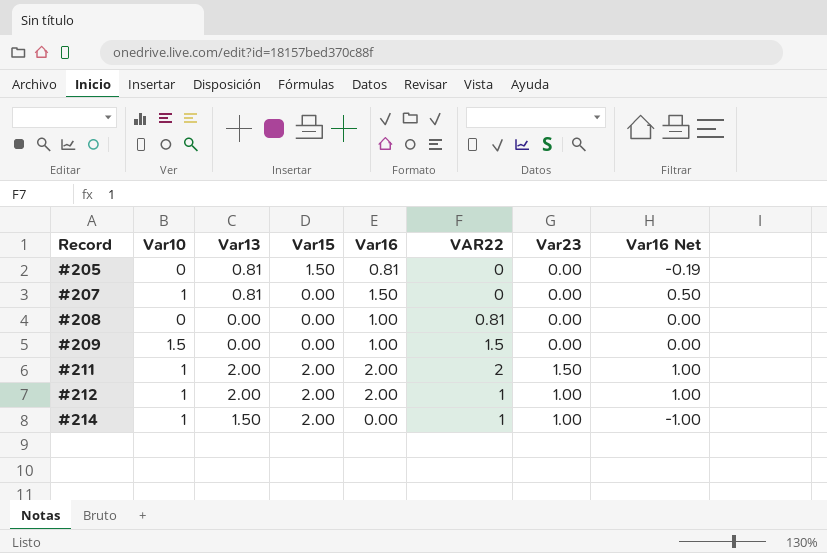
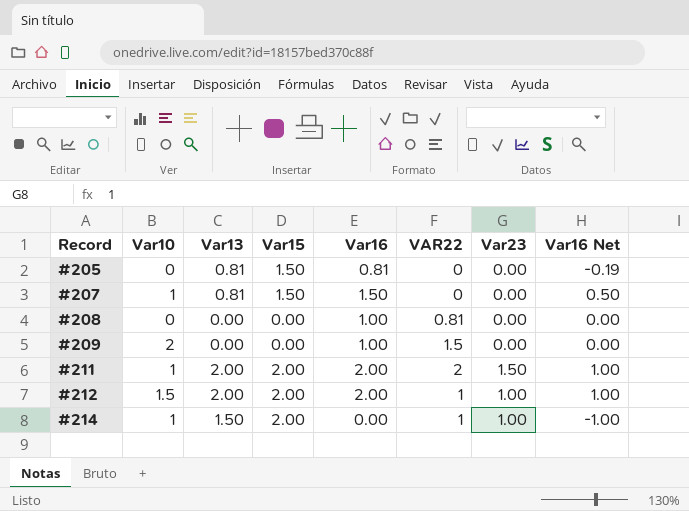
#207 | Var15: 0.00 -> 1.50
#209 | Var10: 1.5 -> 2
#212 | Var10: 1 -> 1.5

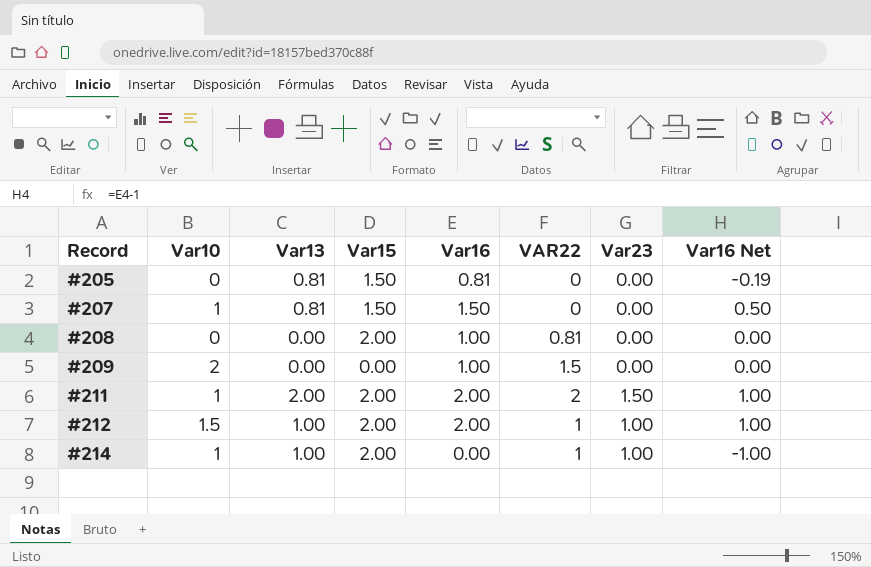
#208 | Var15: 0.00 -> 2.00
#212 | Var13: 2.00 -> 1.00
#214 | Var13: 1.50 -> 1.00

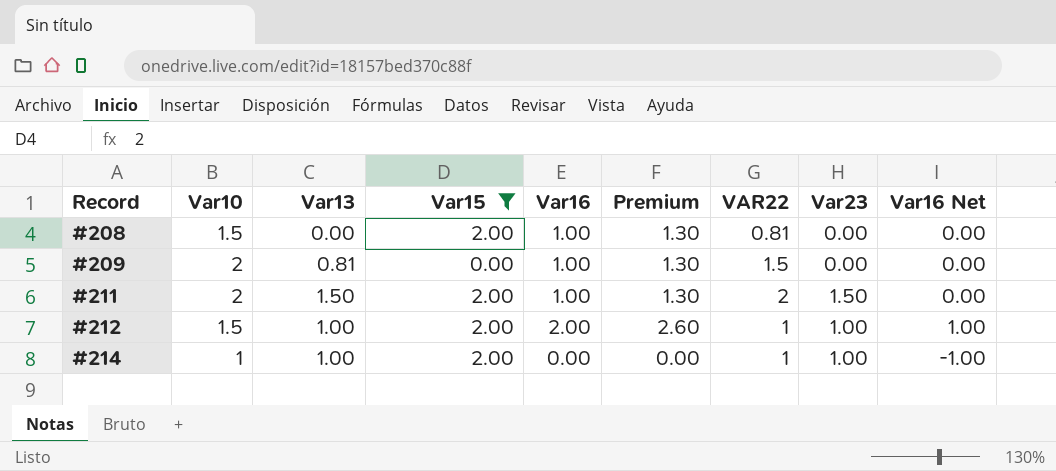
filter: none -> Var15 != 1.50
column Premium | formula: none -> [Var16] * 1.3
#208 | Var10: 0 -> 1.5
#209 | Var13: 0.00 -> 0.81
#211 | Var10: 1 -> 2
#211 | Var13: 2.00 -> 1.50
#211 | Var16: 2.00 -> 1.00
#211 | Var16 Net: 1.00 -> 0.00

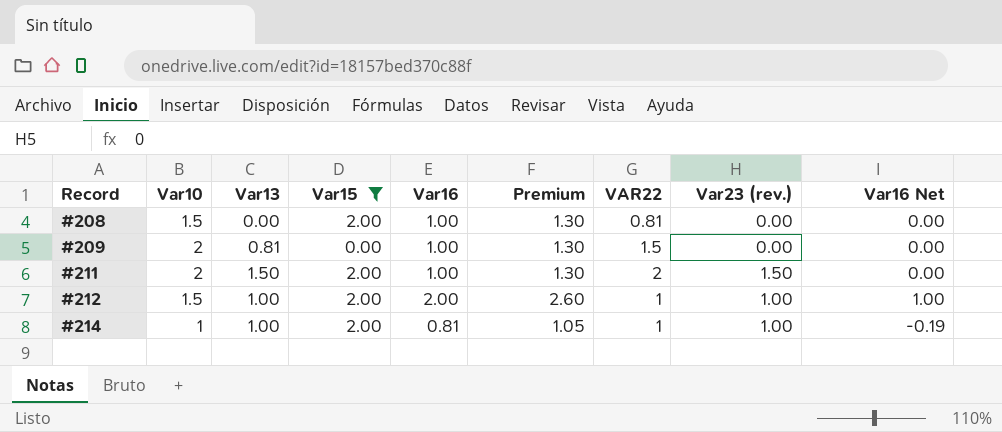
column name: Var23 -> Var23 (rev.)
#214 | Var16: 0.00 -> 0.81
#214 | Premium: 0.00 -> 1.05
#214 | Var16 Net: -1.00 -> -0.19

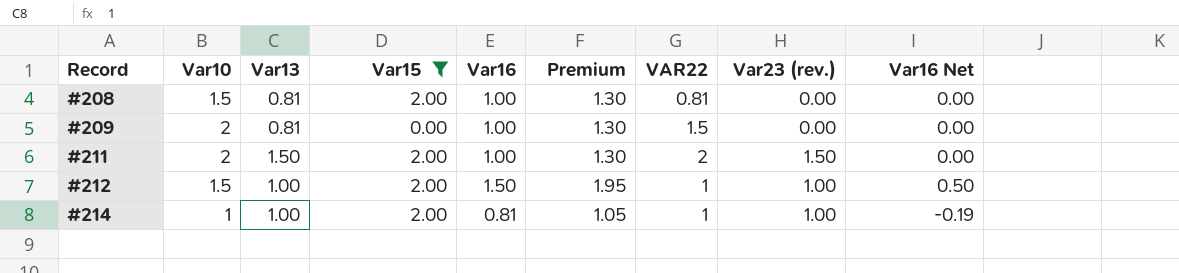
#208 | Var13: 0.00 -> 0.81
#212 | Var16: 2.00 -> 1.50
#212 | Premium: 2.60 -> 1.95
#212 | Var16 Net: 1.00 -> 0.50

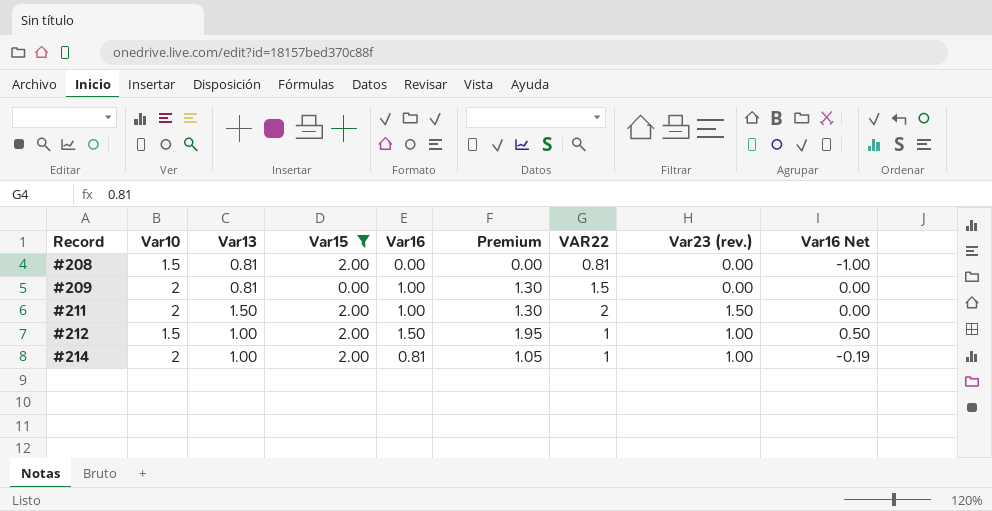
#208 | Var16: 1.00 -> 0.00
#208 | Premium: 1.30 -> 0.00
#208 | Var16 Net: 0.00 -> -1.00
#214 | Var10: 1 -> 2

